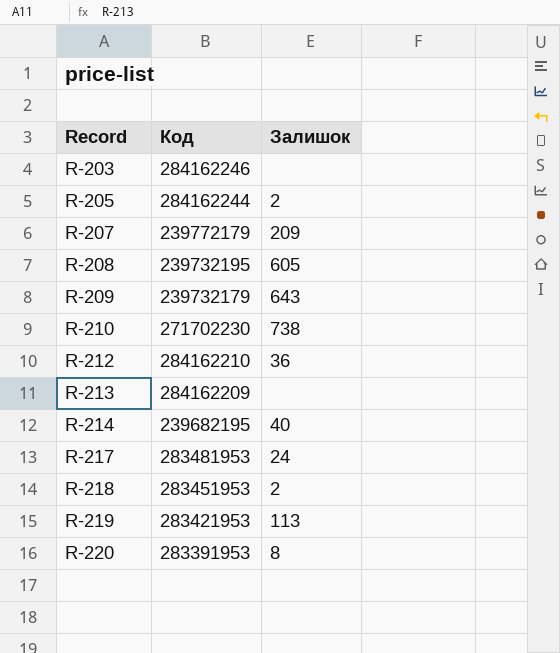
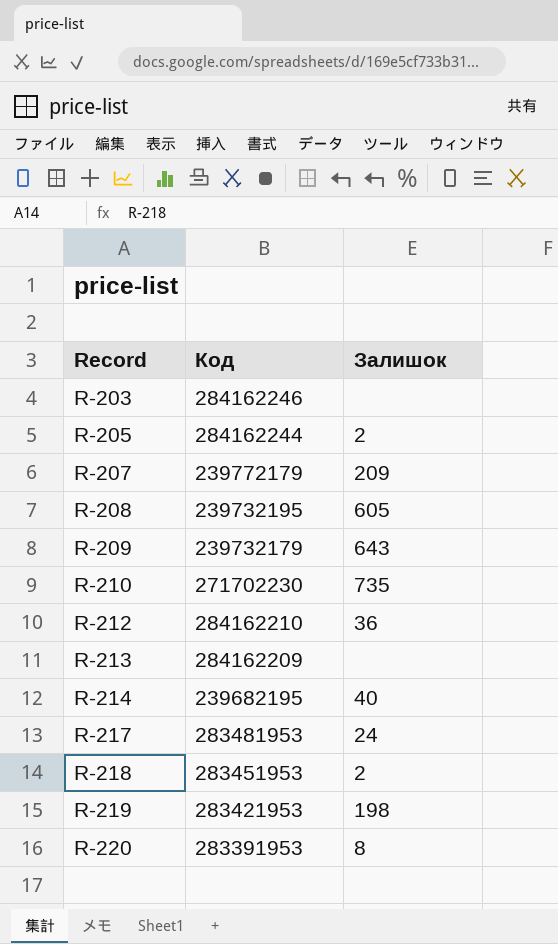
R-210 | Залишок: 738 -> 735
R-219 | Залишок: 113 -> 198

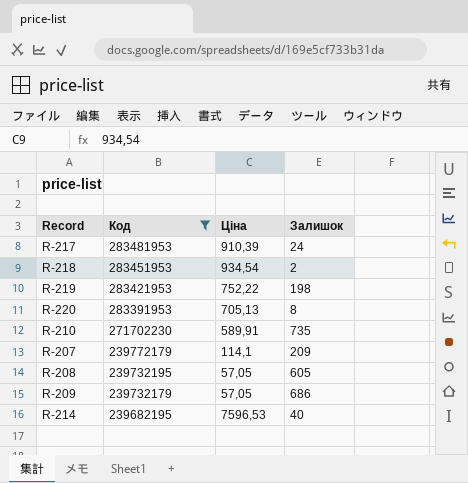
filter: none -> Код <= 283481953
row order: Record ascending -> Код descending
column Ціна | position: none -> 3
R-209 | Залишок: 643 -> 686

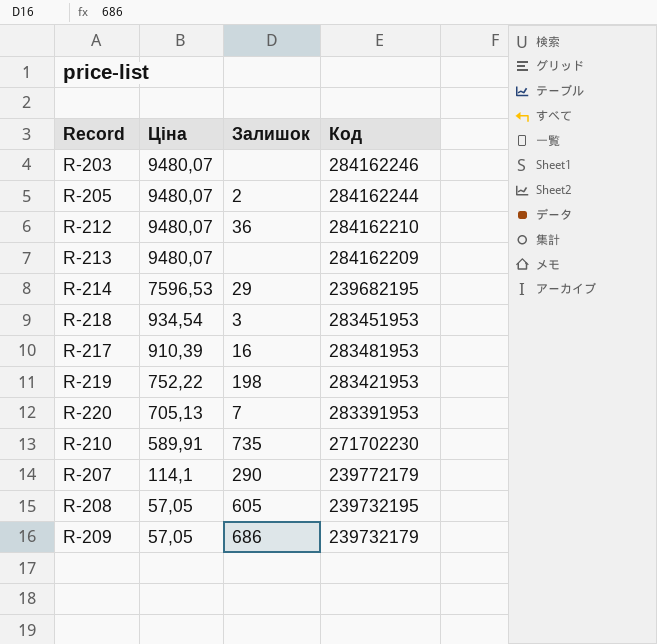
filter: Код <= 283481953 -> none
row order: Код descending -> Ціна descending
column Код | position: 2 -> 4
R-214 | Залишок: 40 -> 29
R-218 | Залишок: 2 -> 3
R-217 | Залишок: 24 -> 16
R-220 | Залишок: 8 -> 7
R-207 | Залишок: 209 -> 290

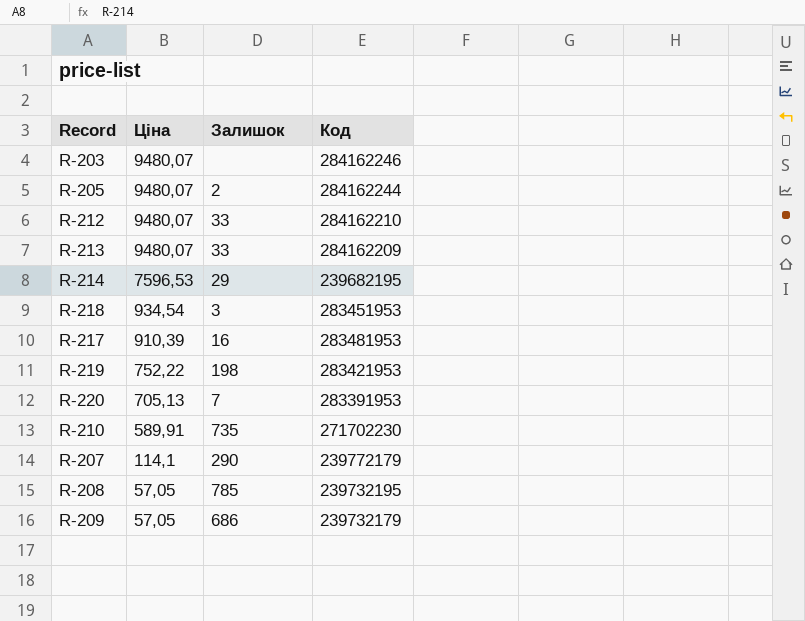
R-212 | Залишок: 36 -> 33
R-213 | Залишок: none -> 33
R-208 | Залишок: 605 -> 785

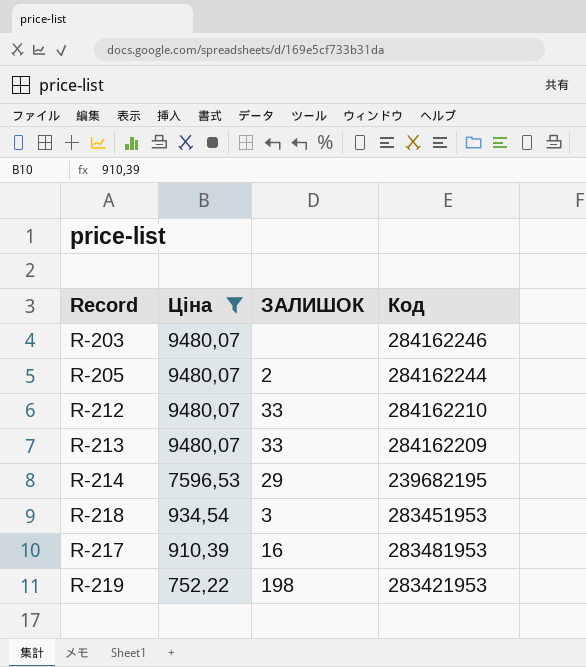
filter: none -> Ціна >= 752,22
column name: Залишок -> ЗАЛИШОК

